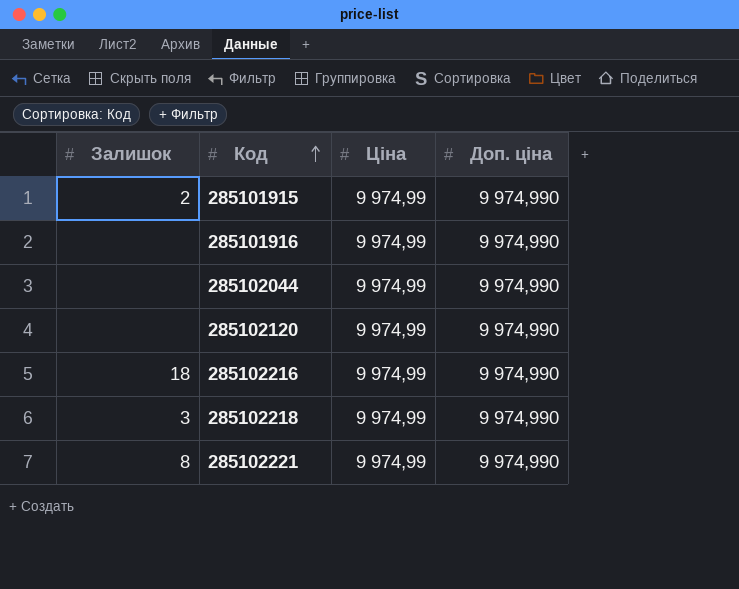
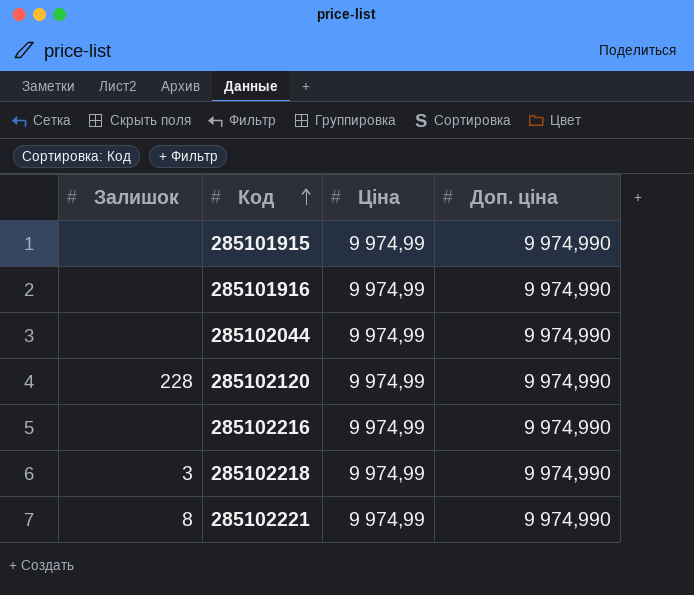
285101915 | Залишок: 2 -> none
285102120 | Залишок: none -> 228
285102216 | Залишок: 18 -> none

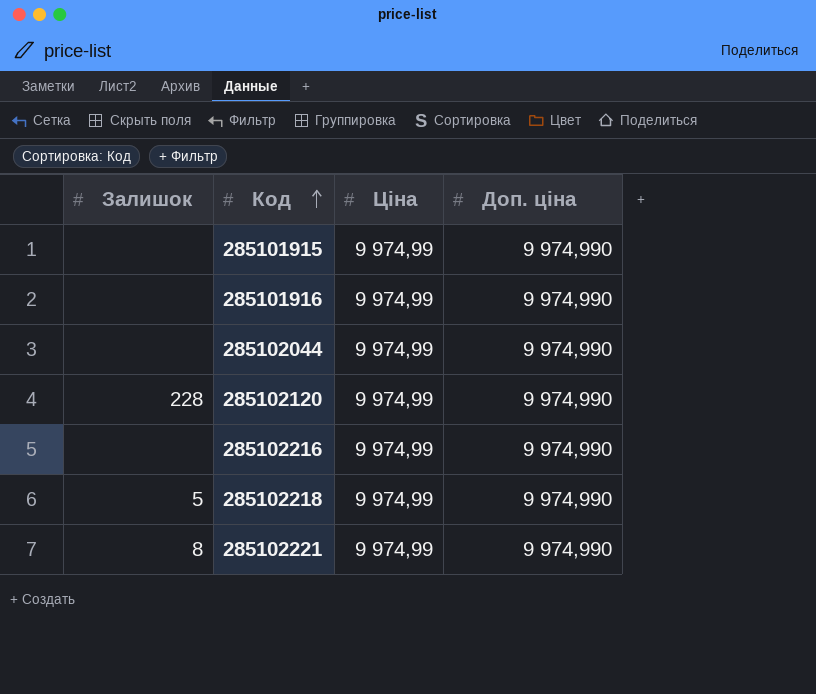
285102218 | Залишок: 3 -> 5

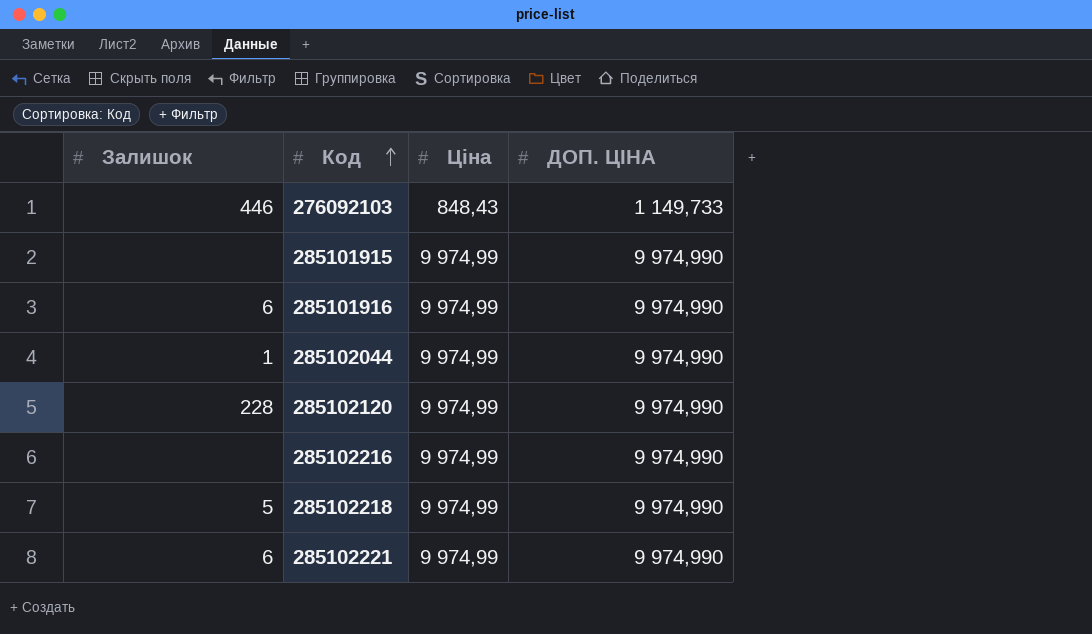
column name: Доп. ціна -> ДОП. ЦІНА
row 276092103: none -> 446 | 848,43 | 1 149,733
285101916 | Залишок: none -> 6
285102044 | Залишок: none -> 1
285102221 | Залишок: 8 -> 6

